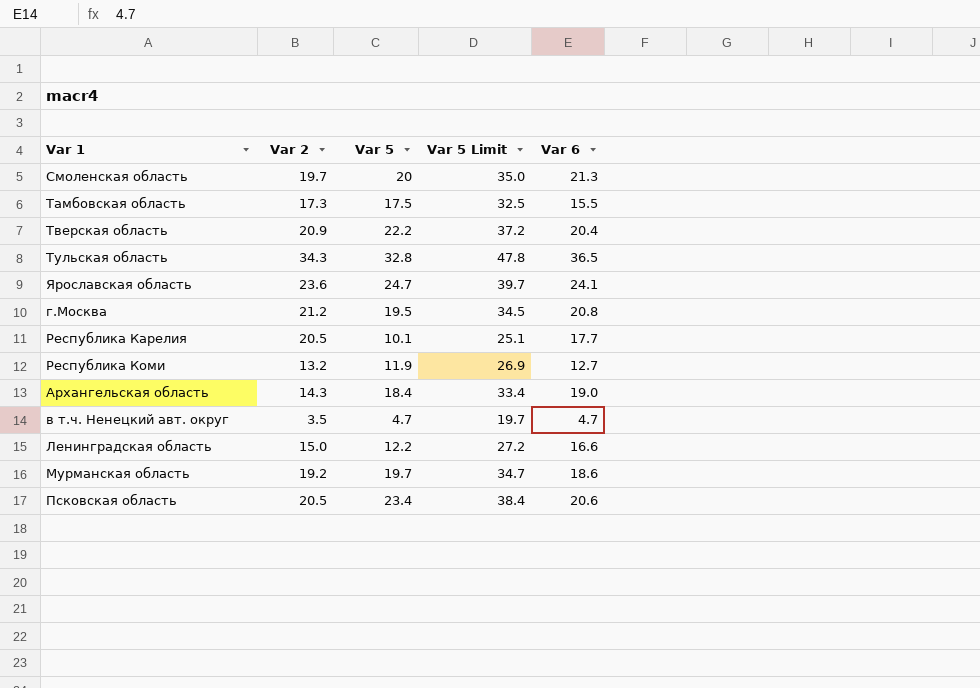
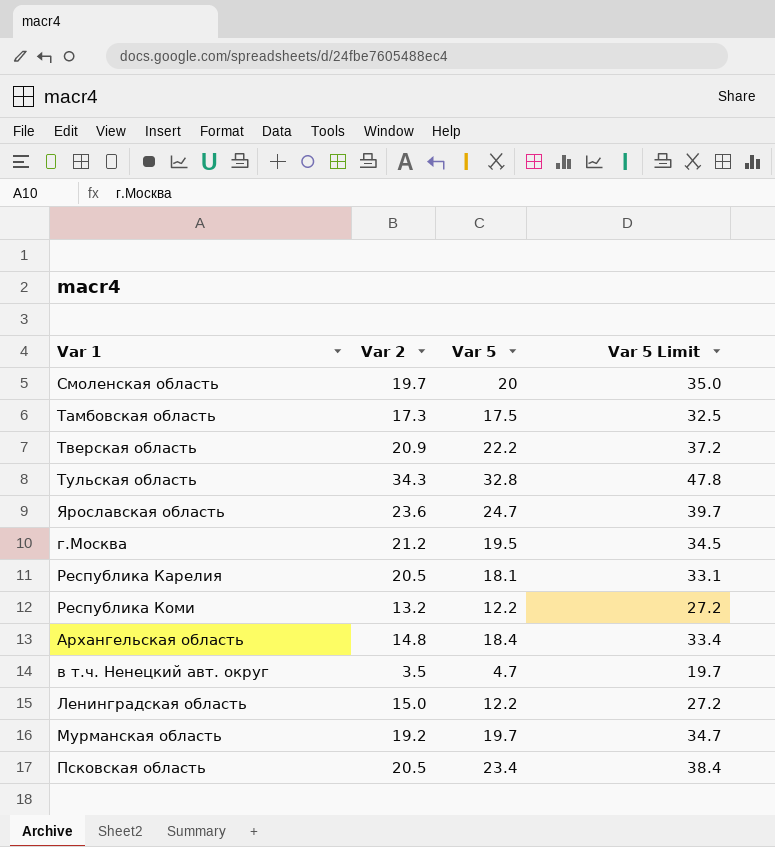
column Var 6 | position: 5 -> none
Республика Карелия | Var 5: 10.1 -> 18.1
Республика Карелия | Var 5 Limit: 25.1 -> 33.1
Республика Коми | Var 5: 11.9 -> 12.2
Республика Коми | Var 5 Limit: 26.9 -> 27.2
Архангельская область | Var 2: 14.3 -> 14.8

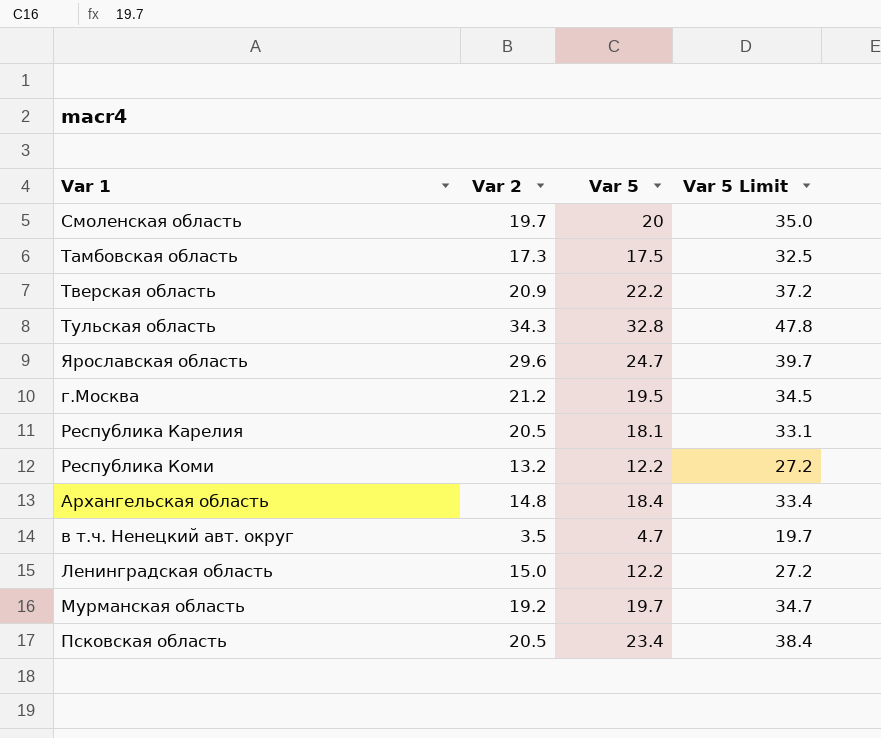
Ярославская область | Var 2: 23.6 -> 29.6

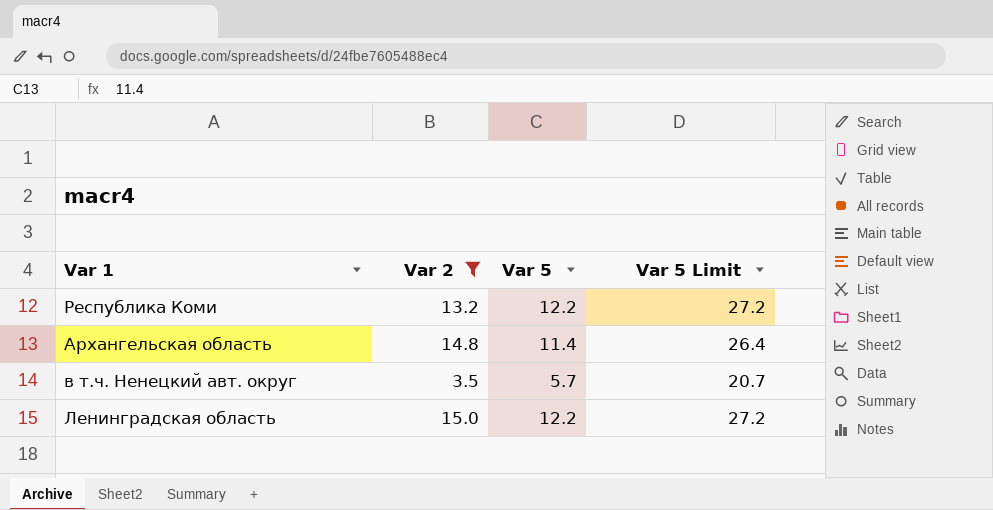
filter: none -> Var 2 <= 15.0
Архангельская область | Var 5: 18.4 -> 11.4
Архангельская область | Var 5 Limit: 33.4 -> 26.4
в т.ч. Ненецкий авт. округ | Var 5: 4.7 -> 5.7
в т.ч. Ненецкий авт. округ | Var 5 Limit: 19.7 -> 20.7

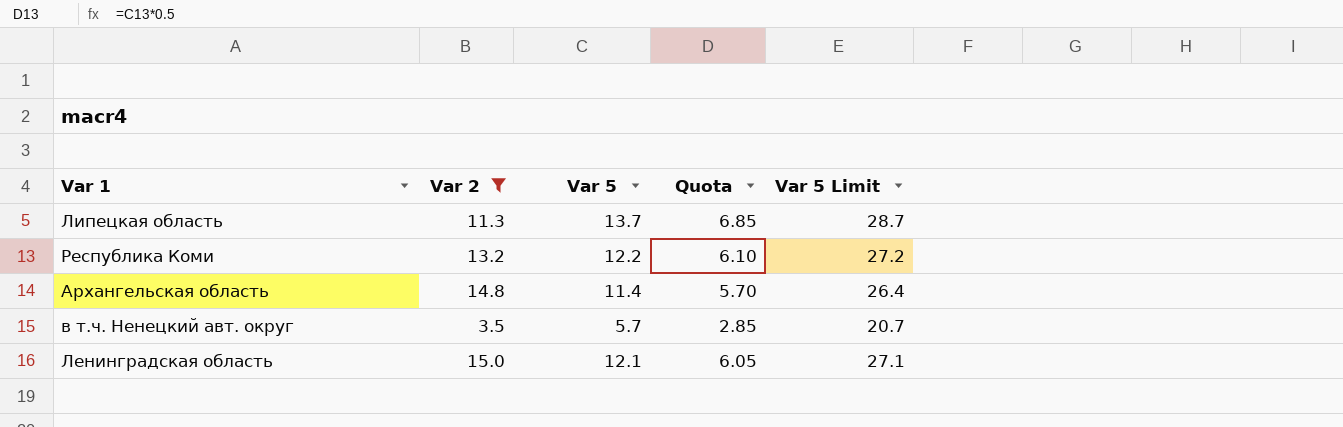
column Quota | formula: none -> [Var 5] * 0.5
row Липецкая область: none -> 11.3 | 13.7 | 6.85 | 28.7
Ленинградская область | Var 5: 12.2 -> 12.1
Ленинградская область | Var 5 Limit: 27.2 -> 27.1

